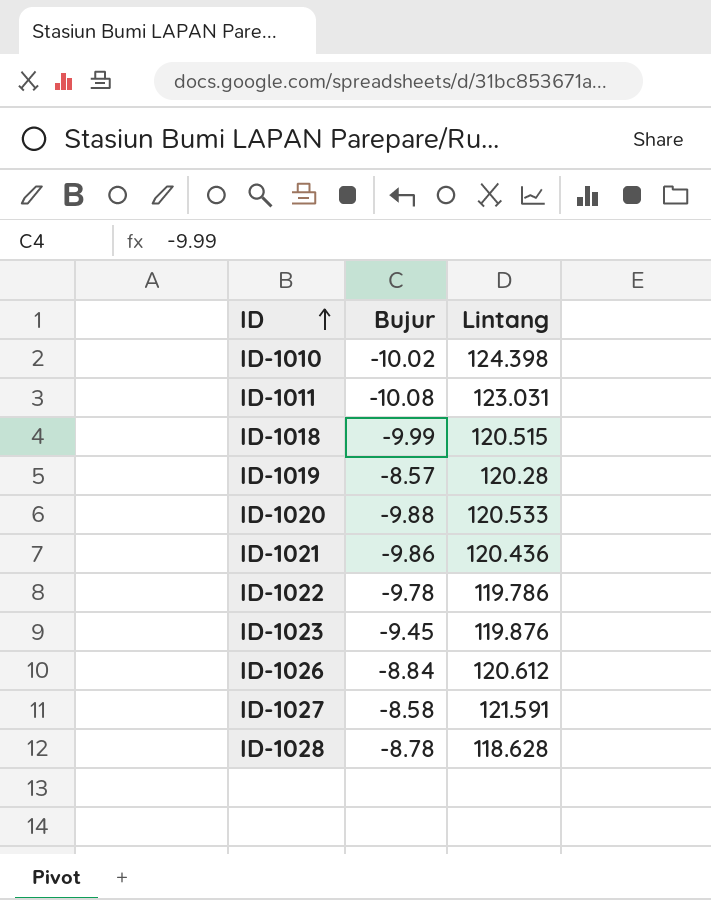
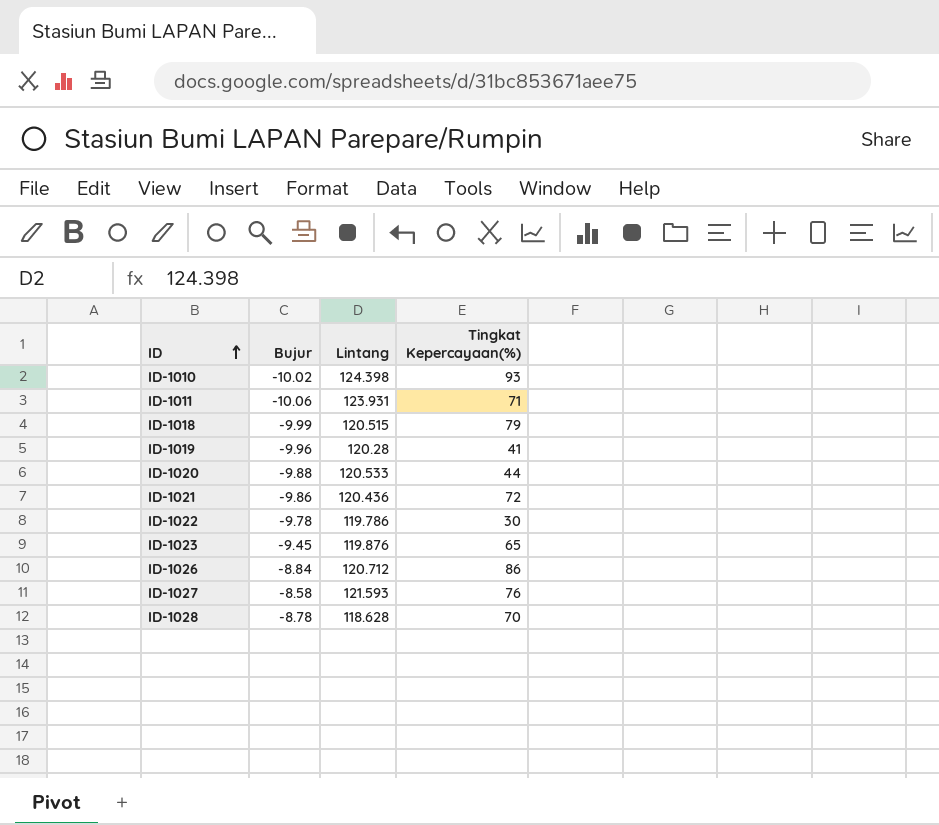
column Tingkat Kepercayaan(%) | position: none -> 4
ID-1011 | Bujur: -10.08 -> -10.06
ID-1011 | Lintang: 123.031 -> 123.931
ID-1019 | Bujur: -8.57 -> -9.96
ID-1026 | Lintang: 120.612 -> 120.712
ID-1027 | Lintang: 121.591 -> 121.593

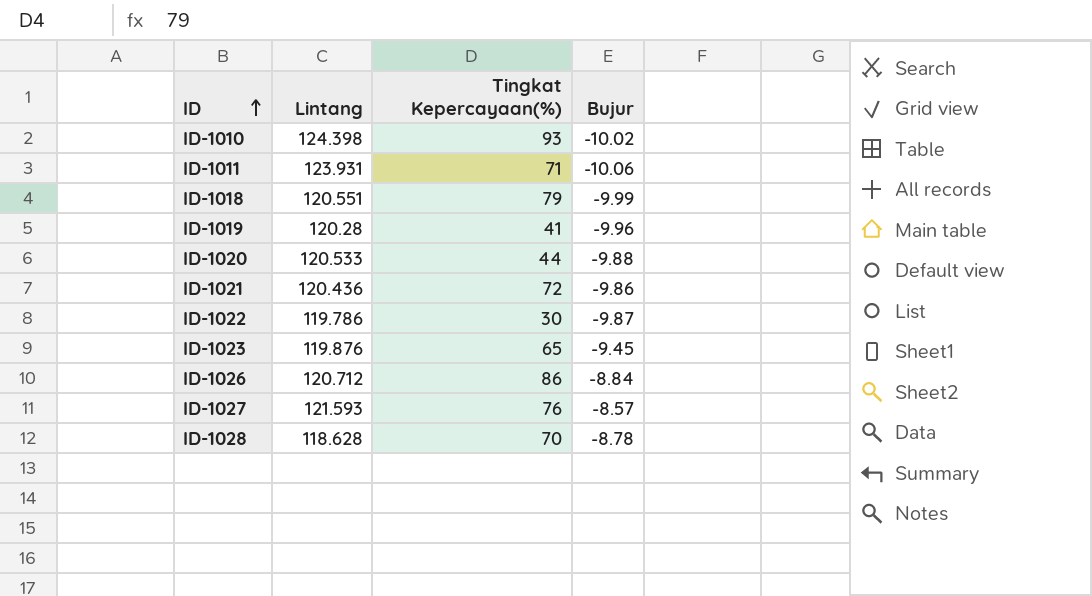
column Bujur | position: 2 -> 4
ID-1018 | Lintang: 120.515 -> 120.551
ID-1022 | Bujur: -9.78 -> -9.87
ID-1027 | Bujur: -8.58 -> -8.57

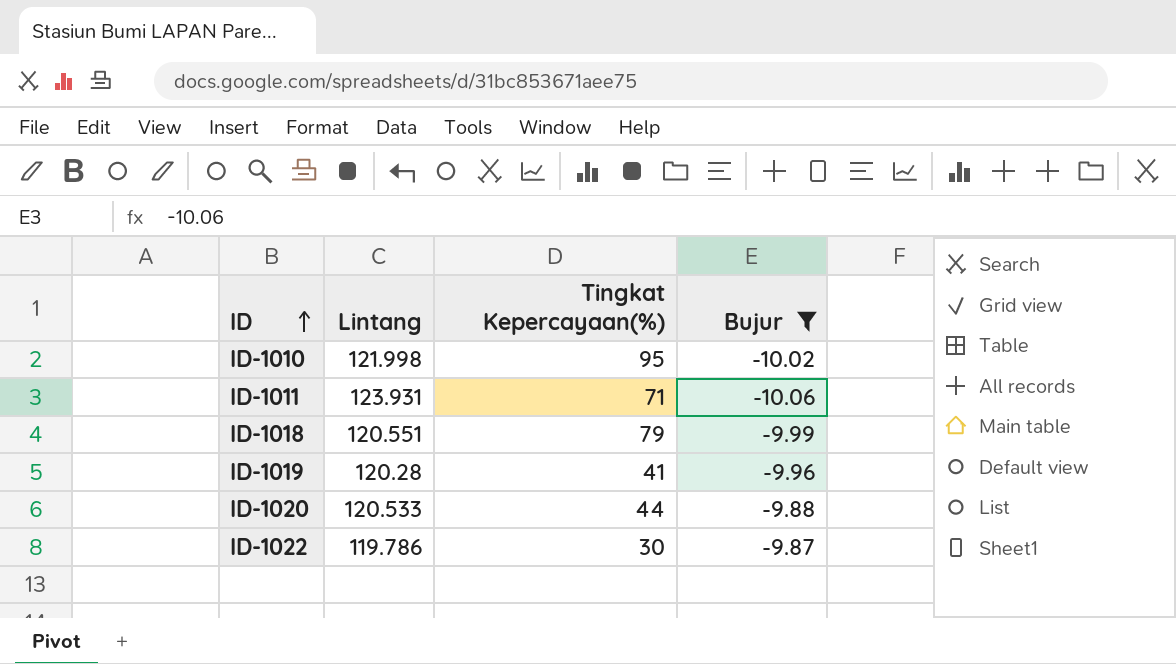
filter: none -> Bujur <= -9.87
ID-1010 | Lintang: 124.398 -> 121.998
ID-1010 | Tingkat Kepercayaan(%): 93 -> 95

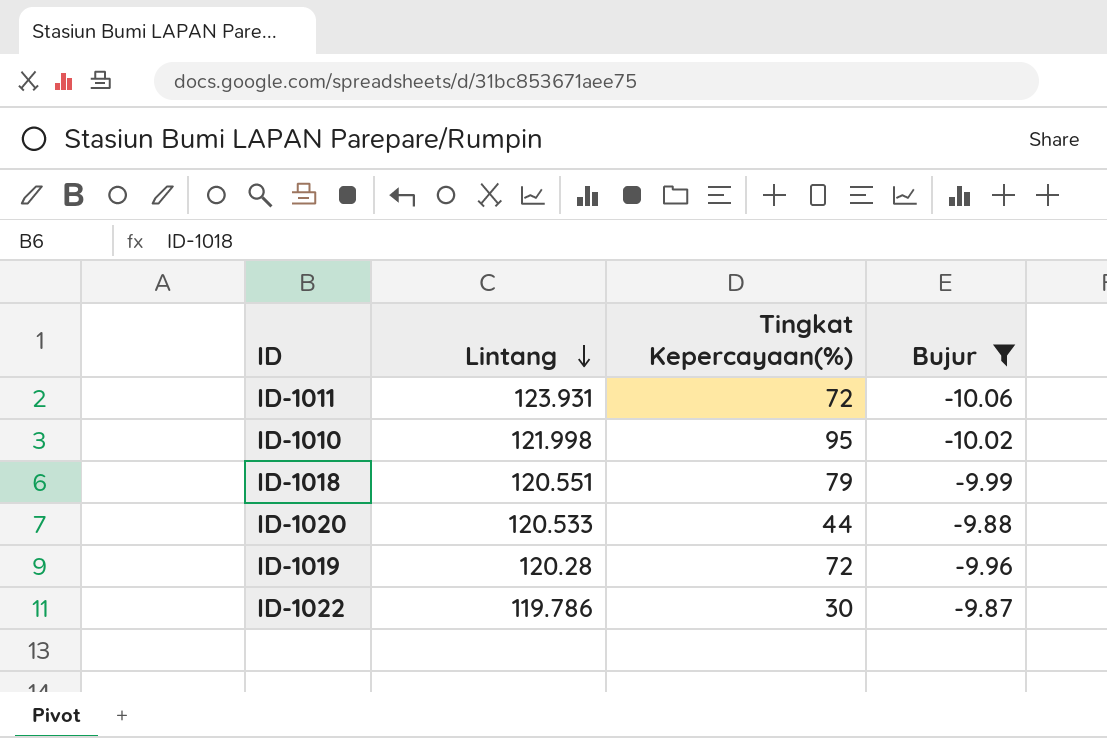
row order: ID ascending -> Lintang descending
ID-1011 | Tingkat Kepercayaan(%): 71 -> 72
ID-1019 | Tingkat Kepercayaan(%): 41 -> 72

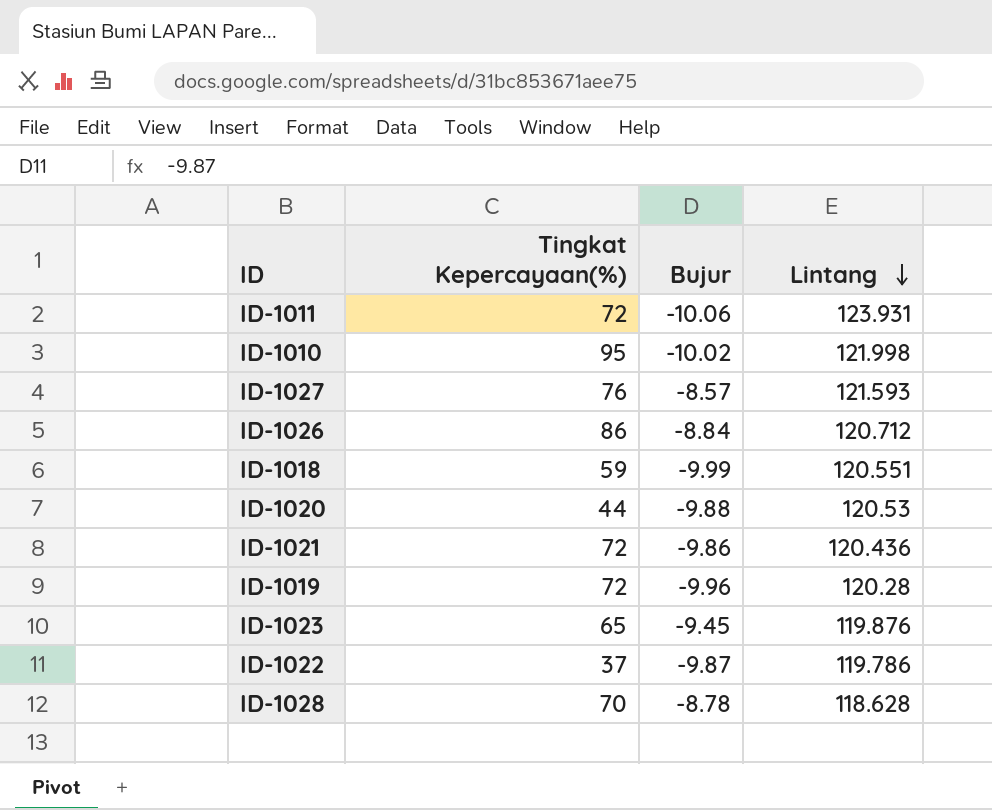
filter: Bujur <= -9.87 -> none
column Lintang | position: 2 -> 4
ID-1018 | Tingkat Kepercayaan(%): 79 -> 59
ID-1020 | Lintang: 120.533 -> 120.53
ID-1022 | Tingkat Kepercayaan(%): 30 -> 37

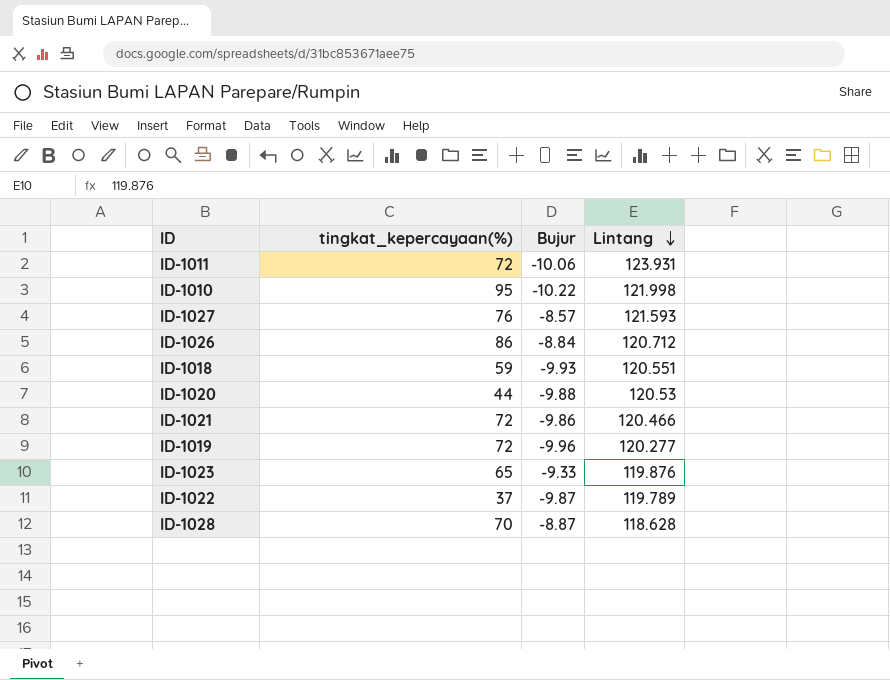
column name: Tingkat Kepercayaan(%) -> tingkat_kepercayaan(%)
ID-1010 | Bujur: -10.02 -> -10.22
ID-1018 | Bujur: -9.99 -> -9.93
ID-1021 | Lintang: 120.436 -> 120.466
ID-1019 | Lintang: 120.28 -> 120.277
ID-1023 | Bujur: -9.45 -> -9.33
ID-1022 | Lintang: 119.786 -> 119.789
ID-1028 | Bujur: -8.78 -> -8.87

